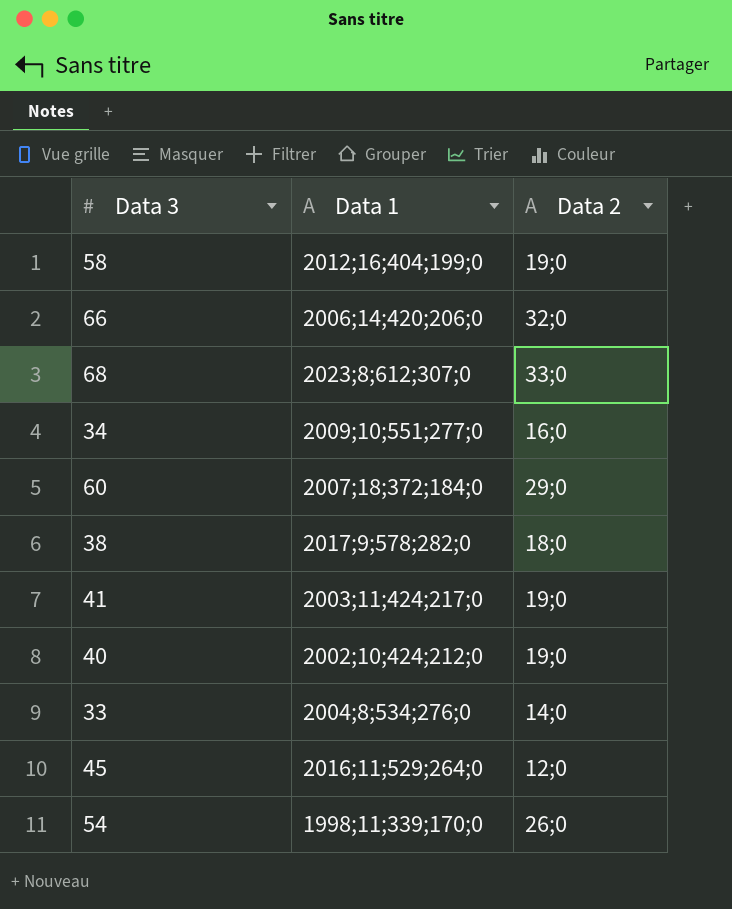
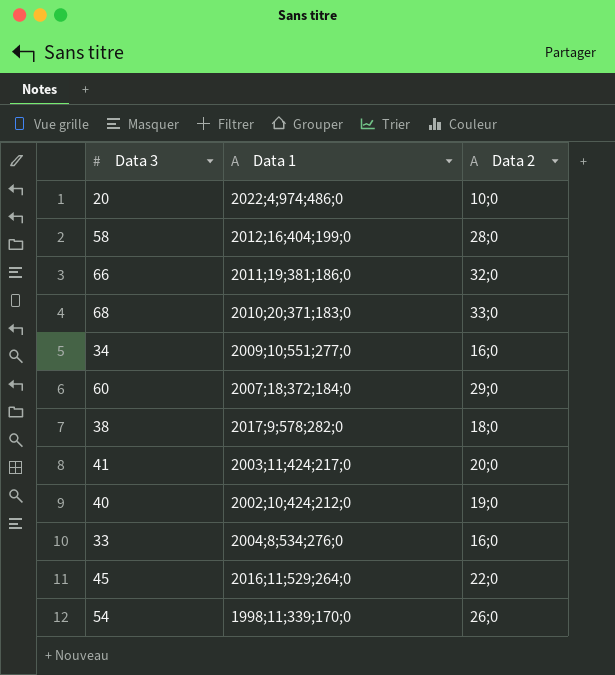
row 20: none -> 2022;4;974;486;0 | 10;0
58 | Data 2: 19;0 -> 28;0
66 | Data 1: 2006;14;420;206;0 -> 2011;19;381;186;0
68 | Data 1: 2023;8;612;307;0 -> 2010;20;371;183;0
41 | Data 2: 19;0 -> 20;0
33 | Data 2: 14;0 -> 16;0
45 | Data 2: 12;0 -> 22;0

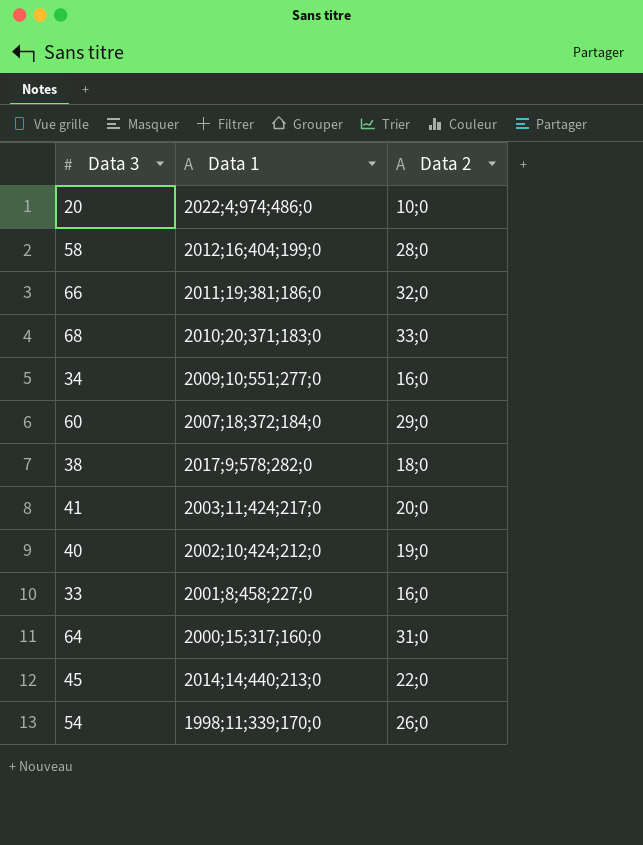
33 | Data 1: 2004;8;534;276;0 -> 2001;8;458;227;0
row 64: none -> 2000;15;317;160;0 | 31;0
45 | Data 1: 2016;11;529;264;0 -> 2014;14;440;213;0

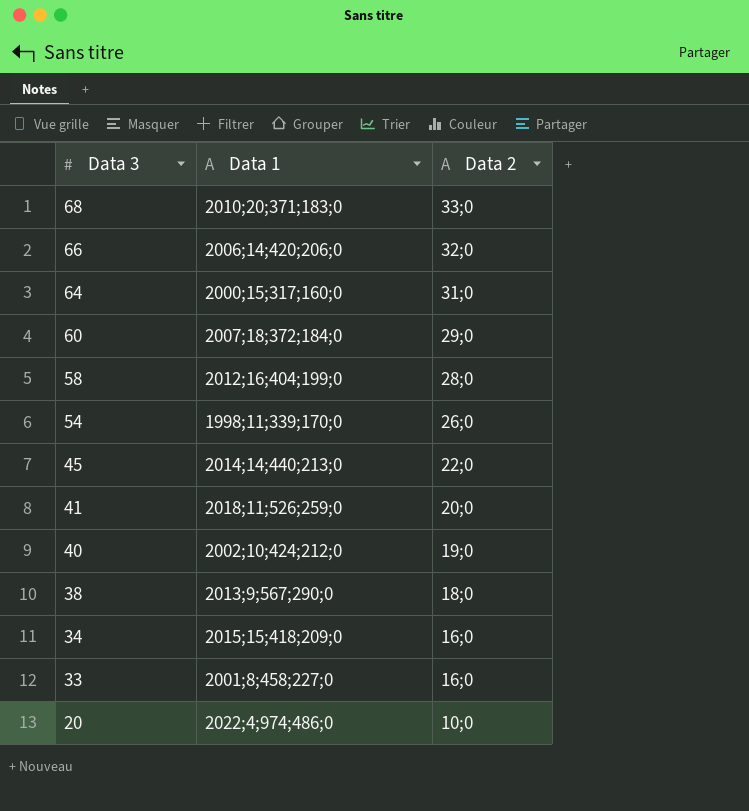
row order: none -> Data 3 descending
66 | Data 1: 2011;19;381;186;0 -> 2006;14;420;206;0
41 | Data 1: 2003;11;424;217;0 -> 2018;11;526;259;0
38 | Data 1: 2017;9;578;282;0 -> 2013;9;567;290;0
34 | Data 1: 2009;10;551;277;0 -> 2015;15;418;209;0

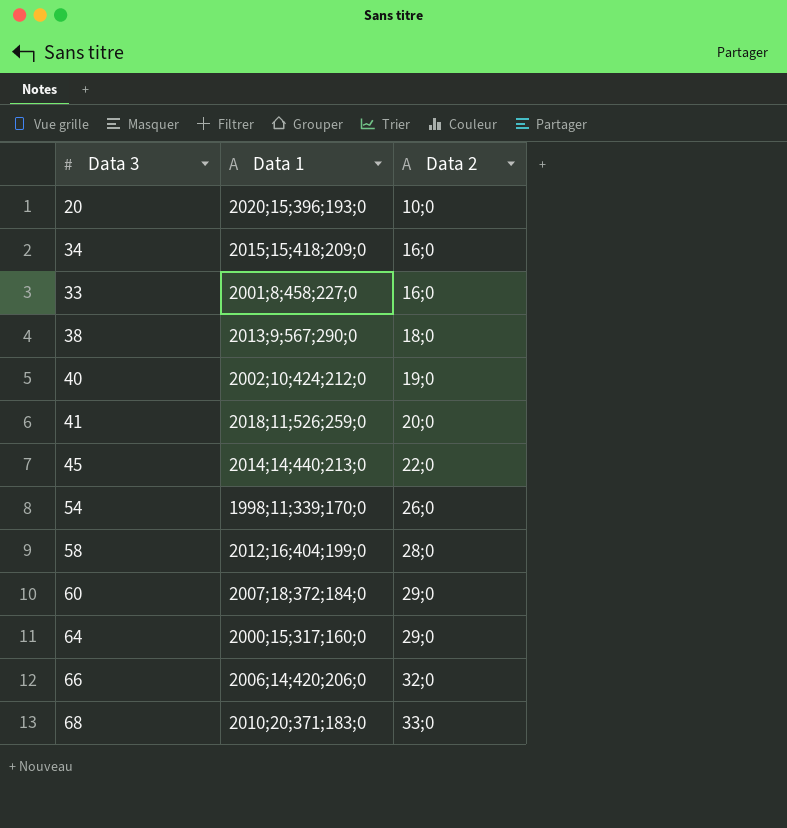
row order: Data 3 descending -> Data 2 ascending
20 | Data 1: 2022;4;974;486;0 -> 2020;15;396;193;0
64 | Data 2: 31;0 -> 29;0

